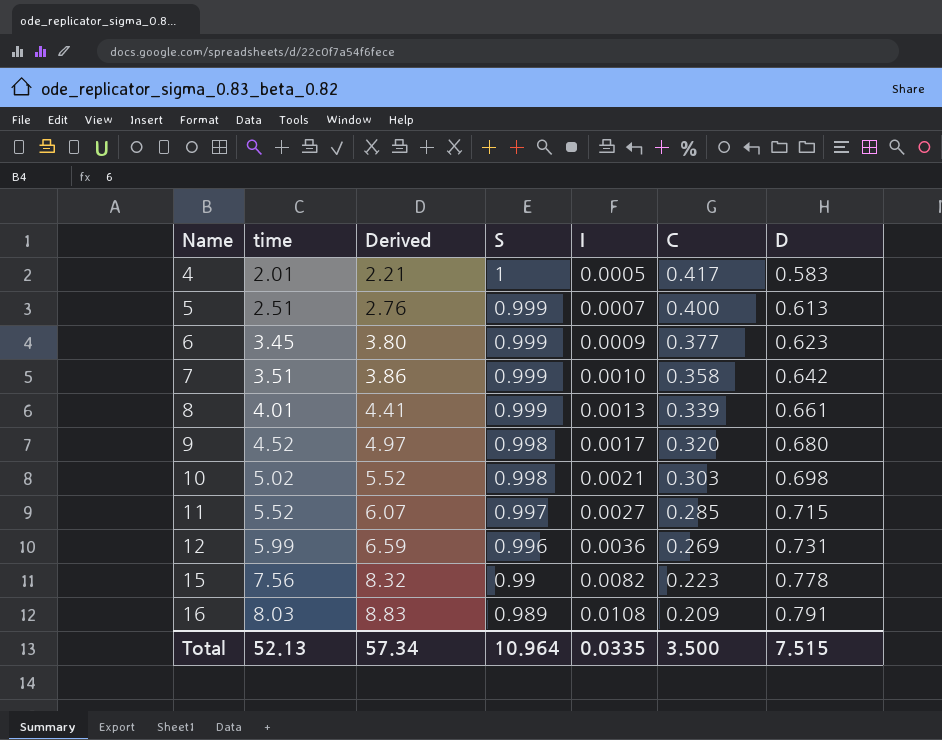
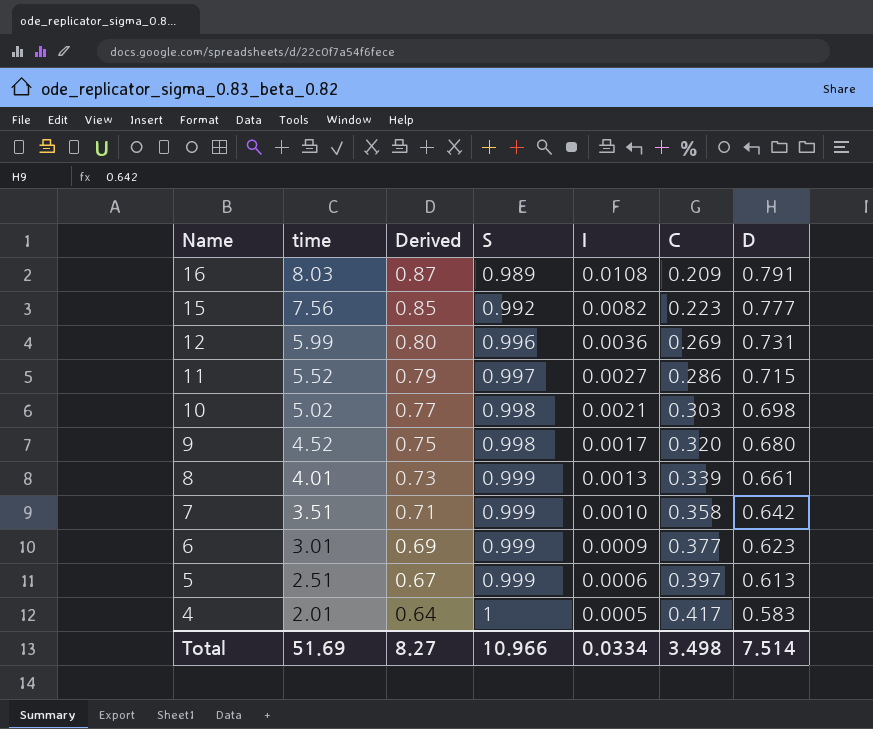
row order: Name ascending -> Name descending
column Derived | formula: [time] * 1.1 -> [D] * 1.1
15 | S: 0.99 -> 0.992
15 | D: 0.778 -> 0.777
11 | C: 0.285 -> 0.286
6 | time: 3.45 -> 3.01
5 | I: 0.0007 -> 0.0006
5 | C: 0.400 -> 0.397
Total | time: 52.13 -> 51.69
Total | Derived: 57.34 -> 8.27
Total | S: 10.964 -> 10.966
Total | I: 0.0335 -> 0.0334
Total | C: 3.500 -> 3.498
Total | D: 7.515 -> 7.514

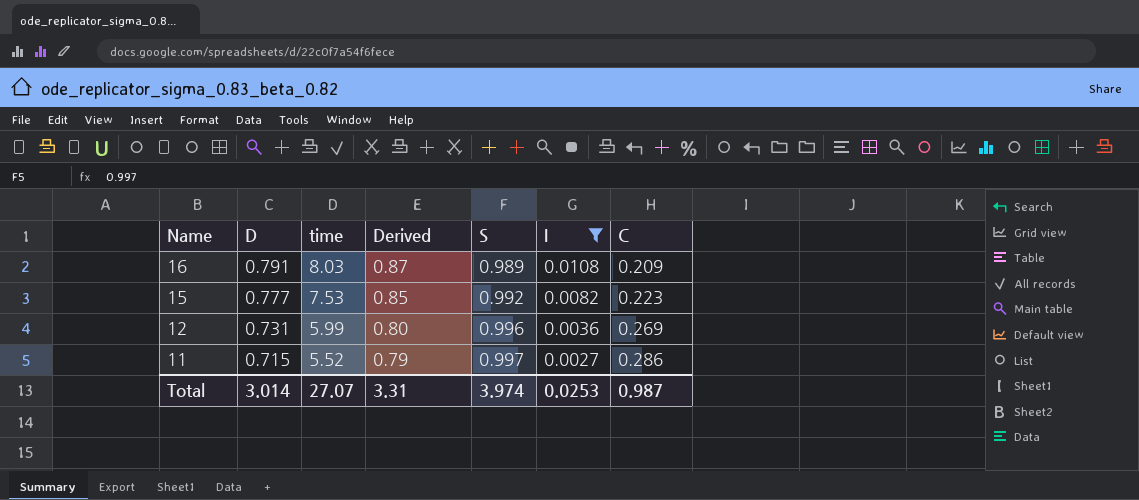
filter: none -> I >= 0.0027
column D | position: 7 -> 2
15 | time: 7.56 -> 7.53
Total | D: 7.514 -> 3.014
Total | time: 51.69 -> 27.07
Total | Derived: 8.27 -> 3.31
Total | S: 10.966 -> 3.974
Total | I: 0.0334 -> 0.0253
Total | C: 3.498 -> 0.987

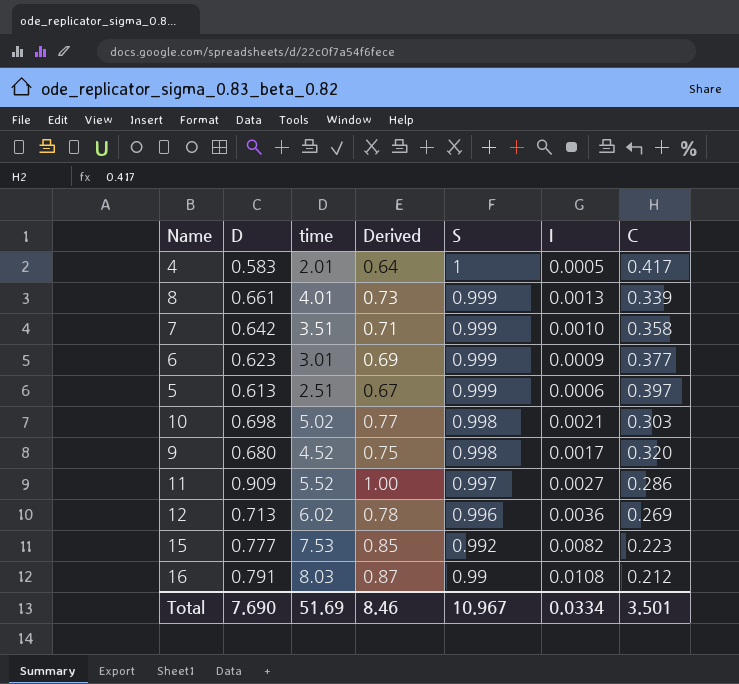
filter: I >= 0.0027 -> none
row order: Name descending -> S descending
11 | D: 0.715 -> 0.909
11 | Derived: 0.79 -> 1.00
12 | D: 0.731 -> 0.713
12 | time: 5.99 -> 6.02
12 | Derived: 0.80 -> 0.78
16 | S: 0.989 -> 0.99
16 | C: 0.209 -> 0.212
Total | D: 3.014 -> 7.690
Total | time: 27.07 -> 51.69
Total | Derived: 3.31 -> 8.46
Total | S: 3.974 -> 10.967
Total | I: 0.0253 -> 0.0334
Total | C: 0.987 -> 3.501

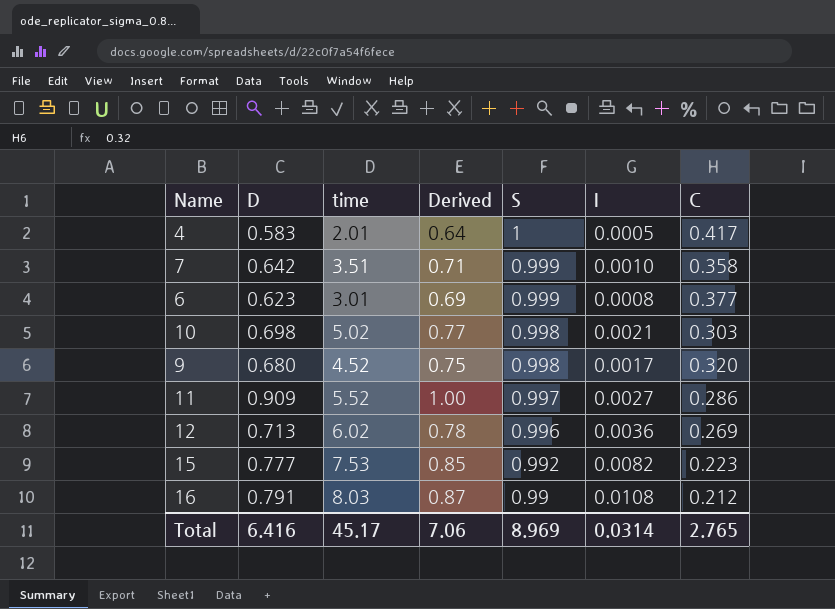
row 8: 0.661 | 4.01 | 0.73 | 0.999 | 0.0013 | 0.339 -> none
row 5: 0.613 | 2.51 | 0.67 | 0.999 | 0.0006 | 0.397 -> none
6 | I: 0.0009 -> 0.0008
Total | D: 7.690 -> 6.416
Total | time: 51.69 -> 45.17
Total | Derived: 8.46 -> 7.06
Total | S: 10.967 -> 8.969
Total | I: 0.0334 -> 0.0314
Total | C: 3.501 -> 2.765

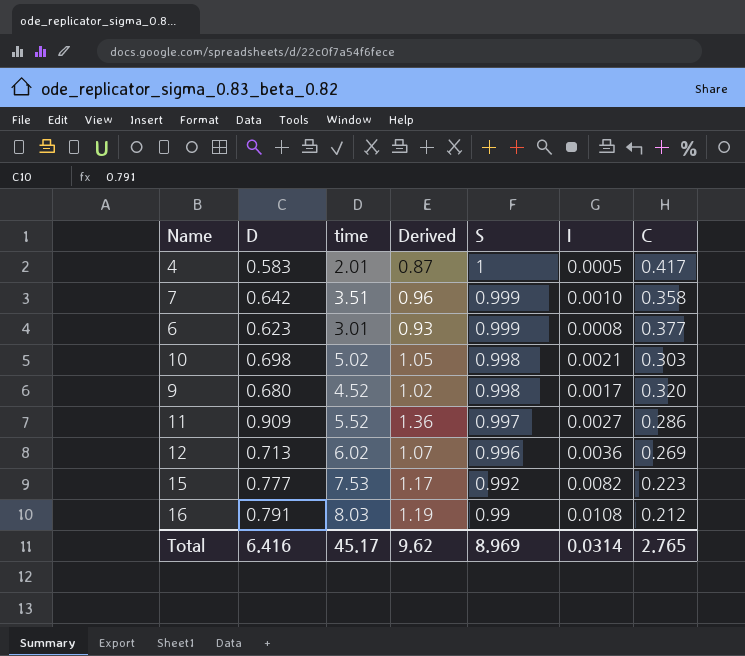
column Derived | formula: [D] * 1.1 -> [D] * 1.5
Total | Derived: 7.06 -> 9.62

